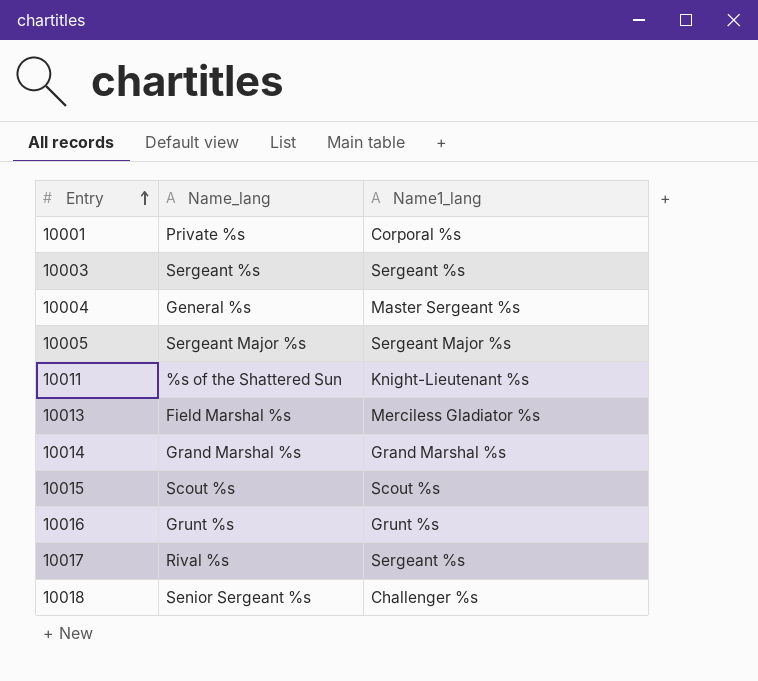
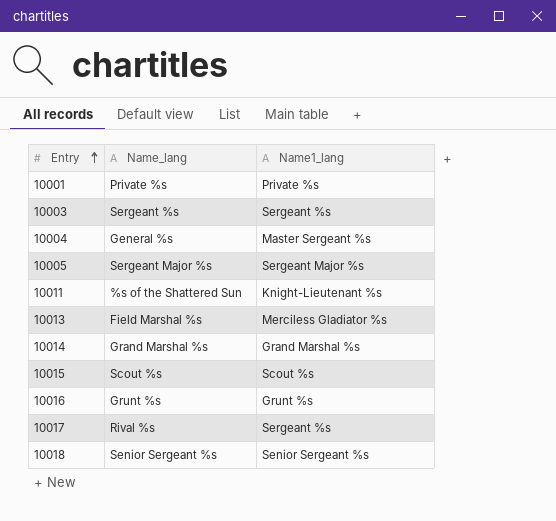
10001 | Name1_lang: Corporal %s -> Private %s
10018 | Name1_lang: Challenger %s -> Senior Sergeant %s

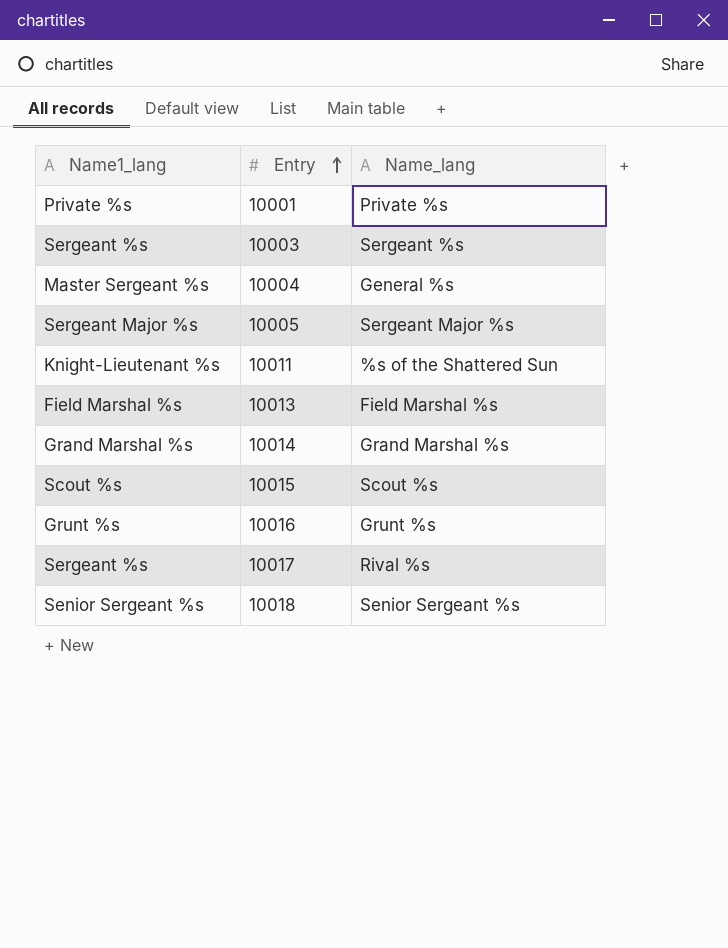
column Name1_lang | position: 3 -> 1
10013 | Name1_lang: Merciless Gladiator %s -> Field Marshal %s

